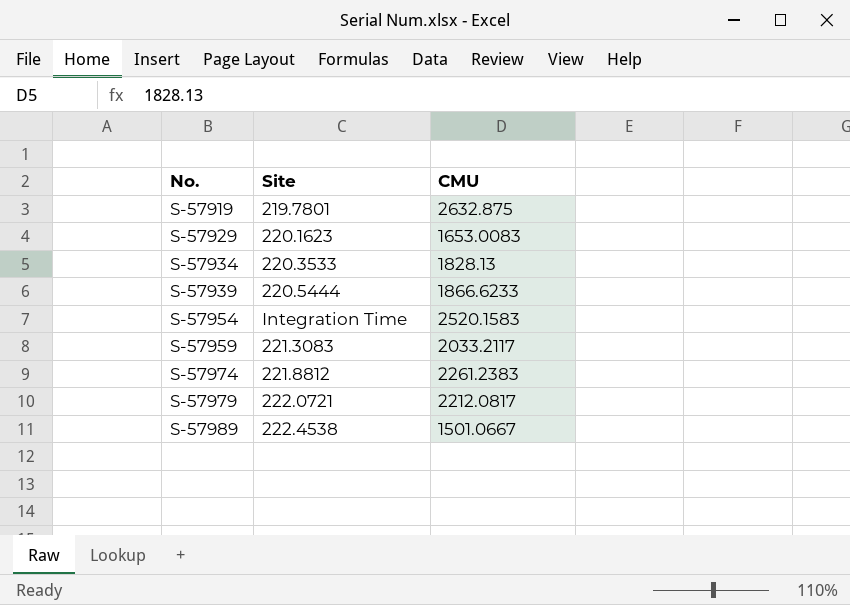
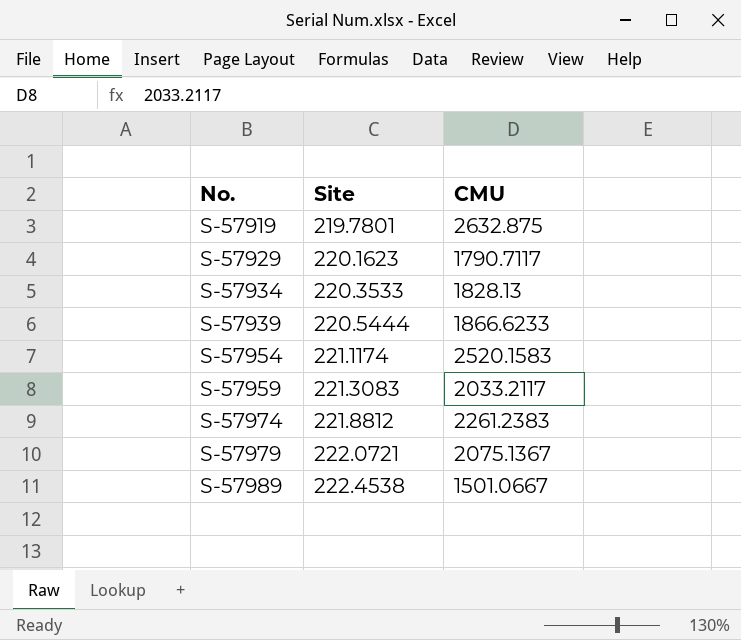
S-57929 | CMU: 1653.0083 -> 1790.7117
S-57954 | Site: Integration Time -> 221.1174
S-57979 | CMU: 2212.0817 -> 2075.1367

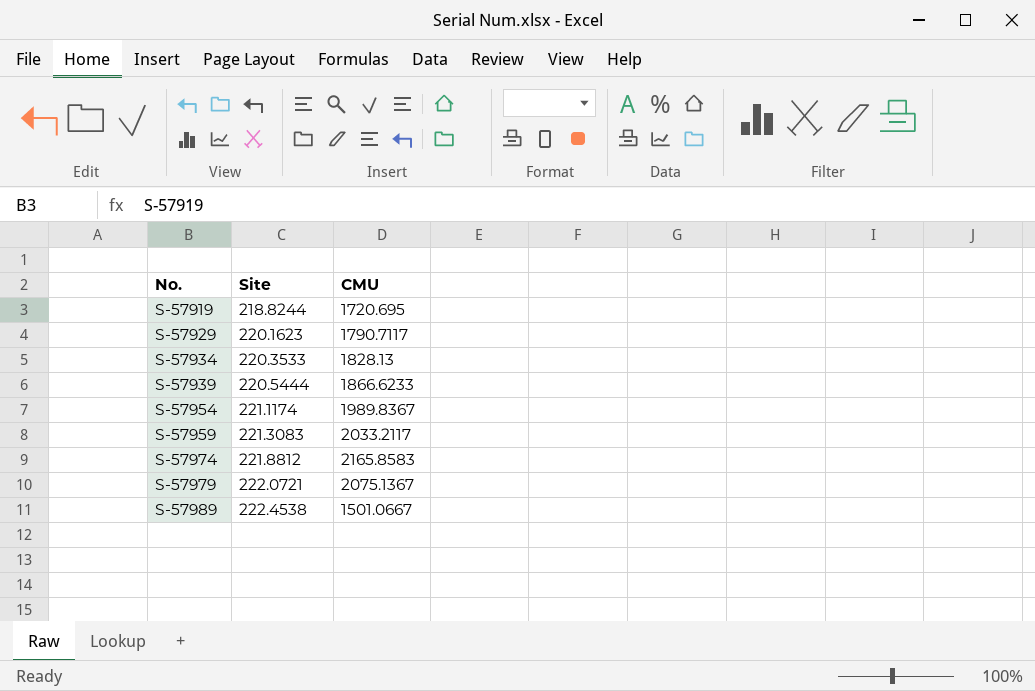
S-57919 | Site: 219.7801 -> 218.8244
S-57919 | CMU: 2632.875 -> 1720.695
S-57954 | CMU: 2520.1583 -> 1989.8367
S-57974 | CMU: 2261.2383 -> 2165.8583

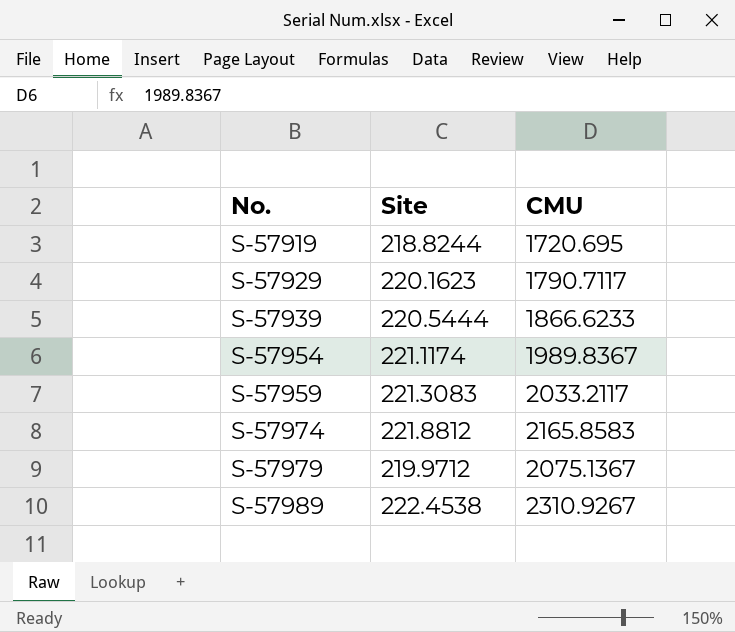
row S-57934: 220.3533 | 1828.13 -> none
S-57979 | Site: 222.0721 -> 219.9712
S-57989 | CMU: 1501.0667 -> 2310.9267

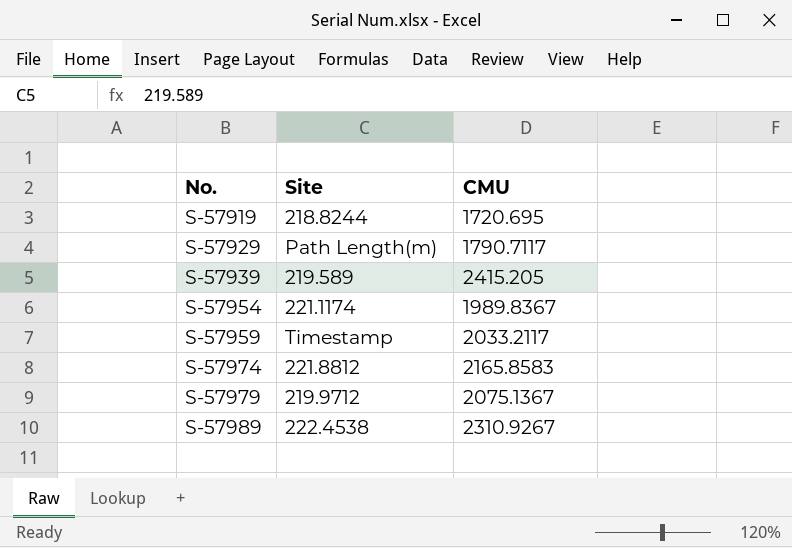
S-57929 | Site: 220.1623 -> Path Length(m)
S-57939 | Site: 220.5444 -> 219.589
S-57939 | CMU: 1866.6233 -> 2415.205
S-57959 | Site: 221.3083 -> Timestamp

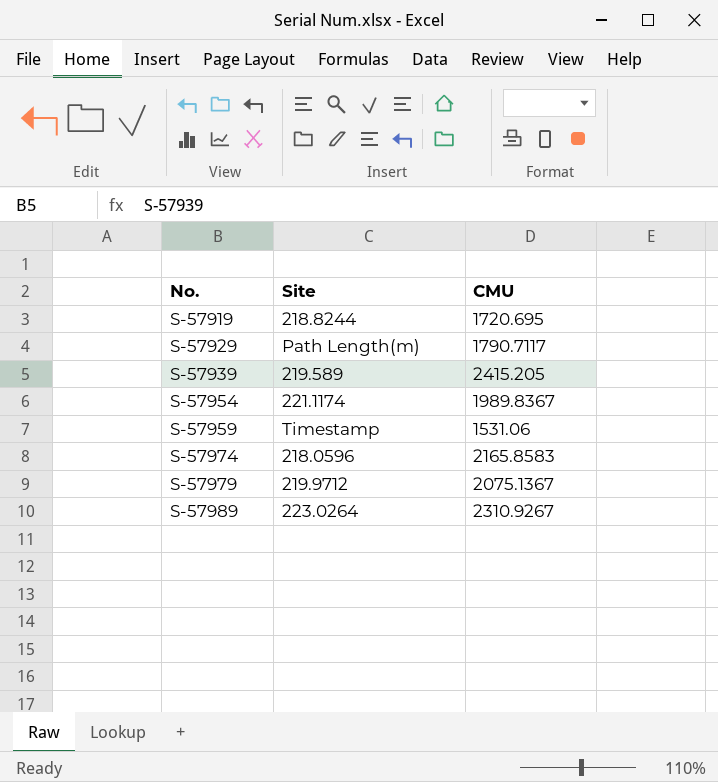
S-57959 | CMU: 2033.2117 -> 1531.06
S-57974 | Site: 221.8812 -> 218.0596
S-57989 | Site: 222.4538 -> 223.0264

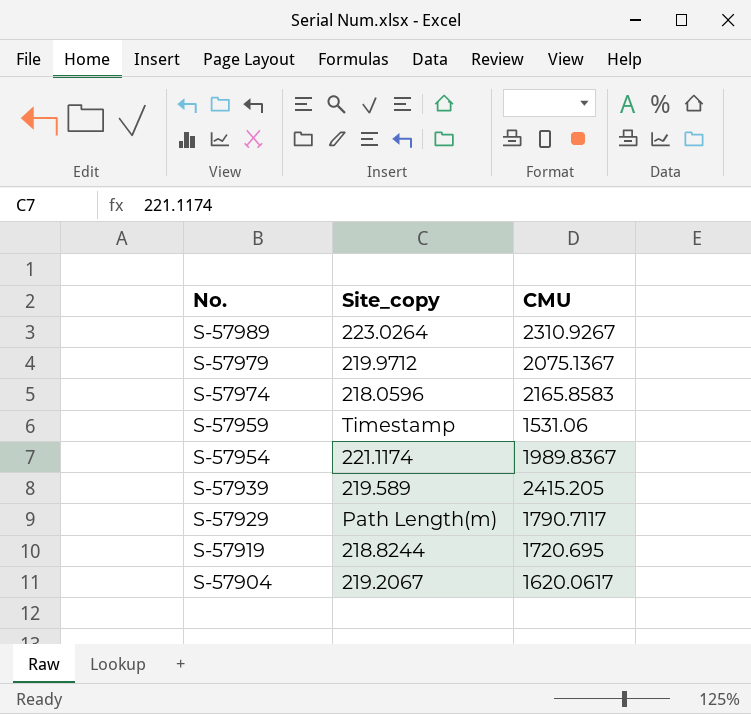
row order: No. ascending -> No. descending
column name: Site -> Site_copy
row S-57904: none -> 219.2067 | 1620.0617

